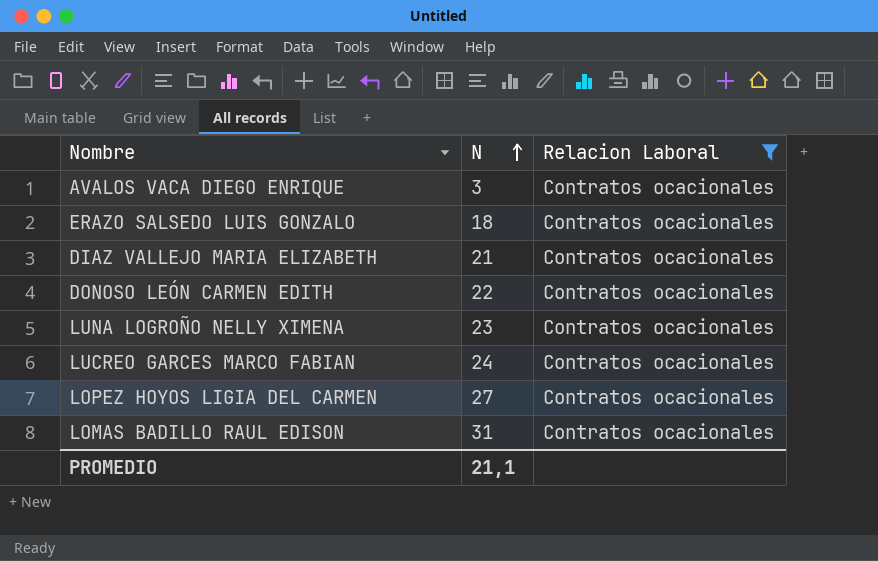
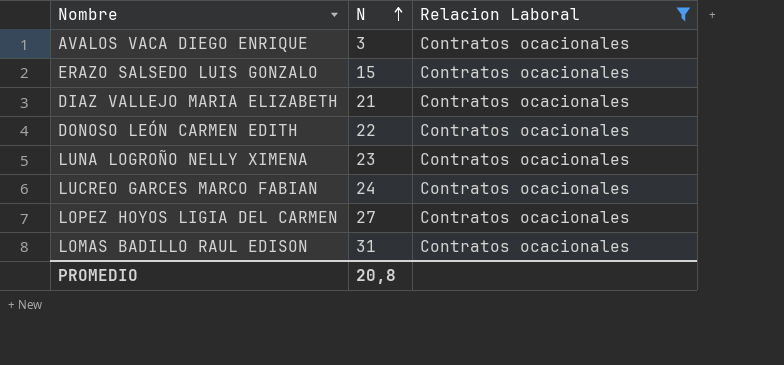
ERAZO SALSEDO LUIS GONZALO | N: 18 -> 15
PROMEDIO | N: 21,1 -> 20,8

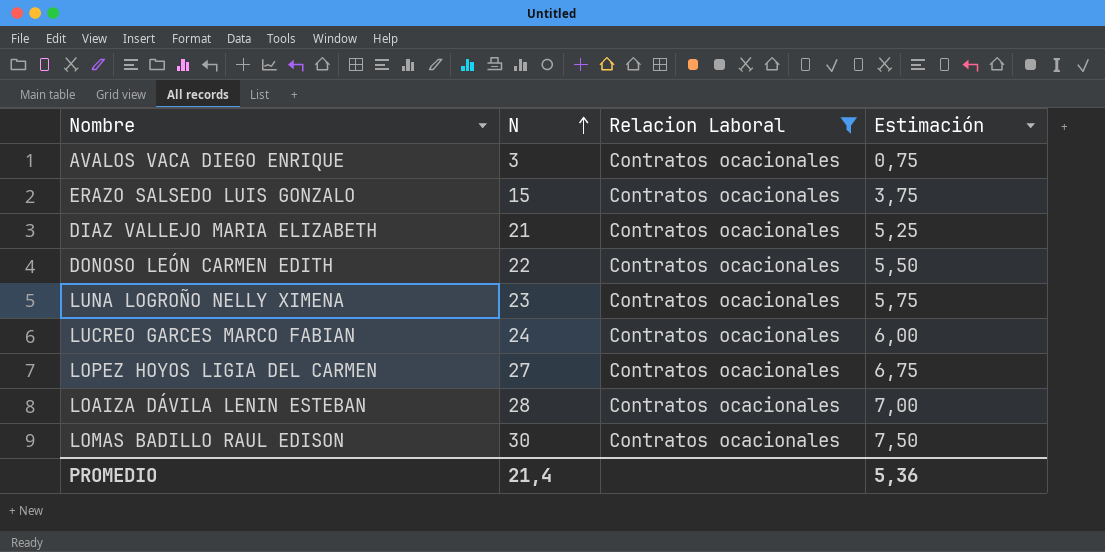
column Estimación | formula: none -> [N] * 0,25
row LOAIZA DÁVILA LENIN ESTEBAN: none -> 28 | Contratos ocacionales | 7,00
LOMAS BADILLO RAUL EDISON | N: 31 -> 30
PROMEDIO | N: 20,8 -> 21,4

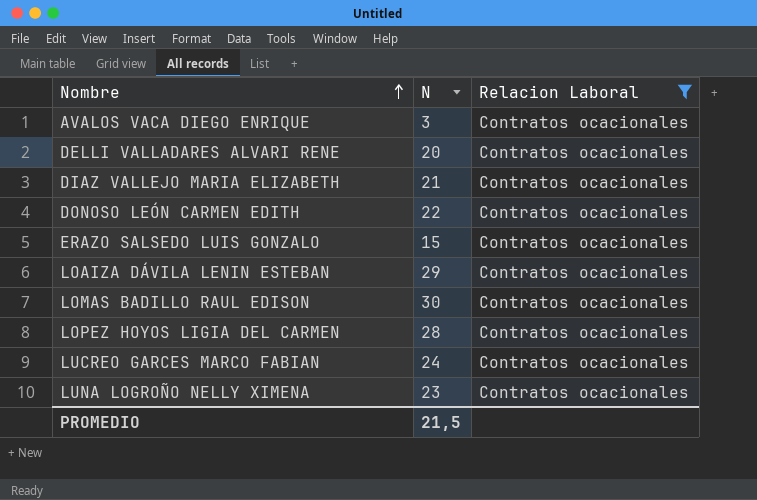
row order: N ascending -> Nombre ascending
column Estimación | formula: [N] * 0,25 -> none
row DELLI VALLADARES ALVARI RENE: none -> 20 | Contratos ocacionales
LOAIZA DÁVILA LENIN ESTEBAN | N: 28 -> 29
LOPEZ HOYOS LIGIA DEL CARMEN | N: 27 -> 28
PROMEDIO | N: 21,4 -> 21,5

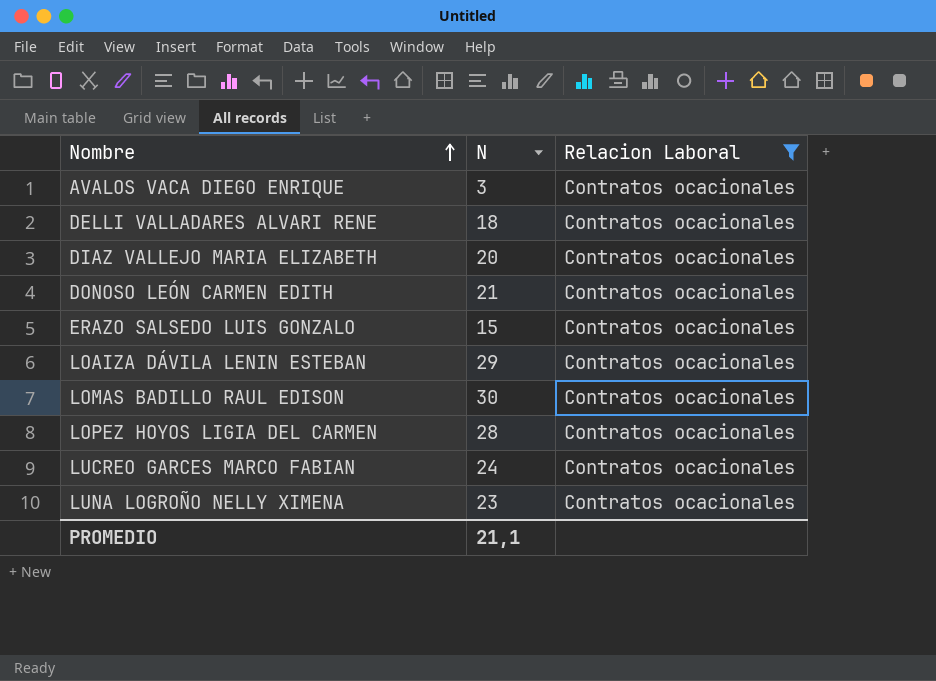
DELLI VALLADARES ALVARI RENE | N: 20 -> 18
DIAZ VALLEJO MARIA ELIZABETH | N: 21 -> 20
DONOSO LEÓN CARMEN EDITH | N: 22 -> 21
PROMEDIO | N: 21,5 -> 21,1

